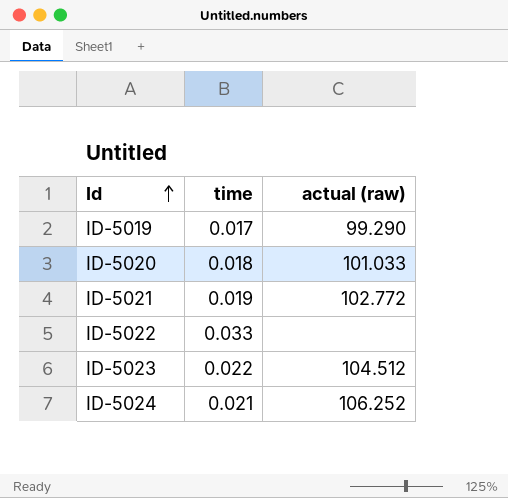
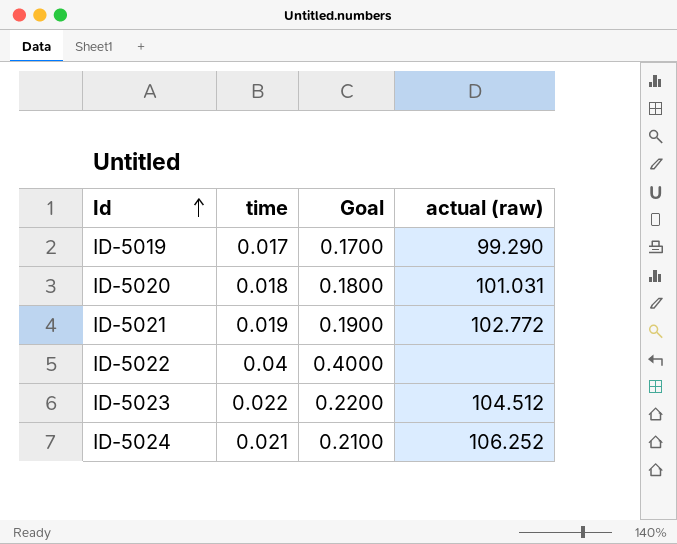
column Goal | formula: none -> [time] * 10
ID-5020 | actual (raw): 101.033 -> 101.031
ID-5022 | time: 0.033 -> 0.04

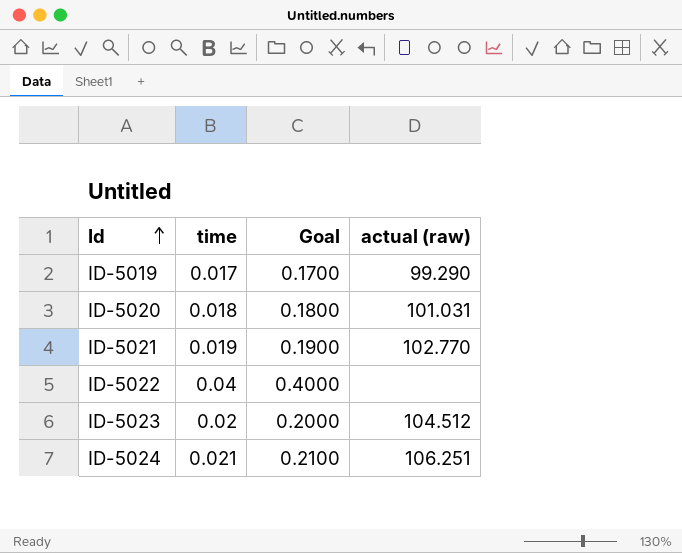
ID-5021 | actual (raw): 102.772 -> 102.770
ID-5023 | time: 0.022 -> 0.02
ID-5023 | Goal: 0.2200 -> 0.2000
ID-5024 | actual (raw): 106.252 -> 106.251

